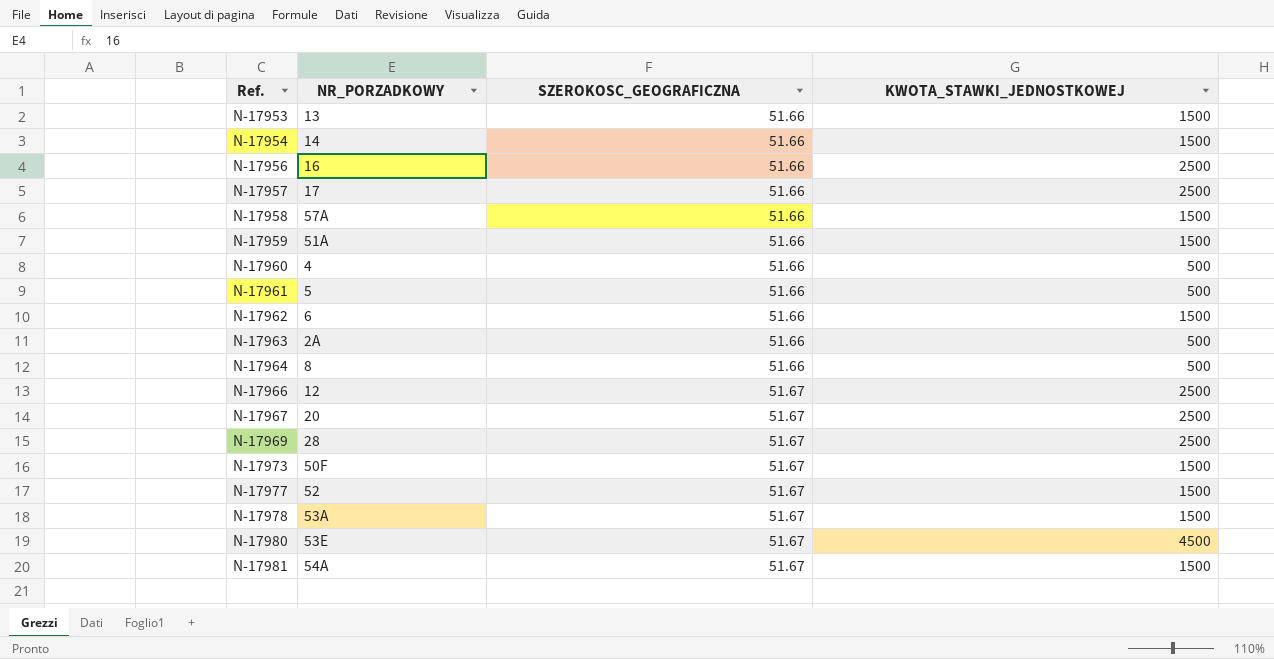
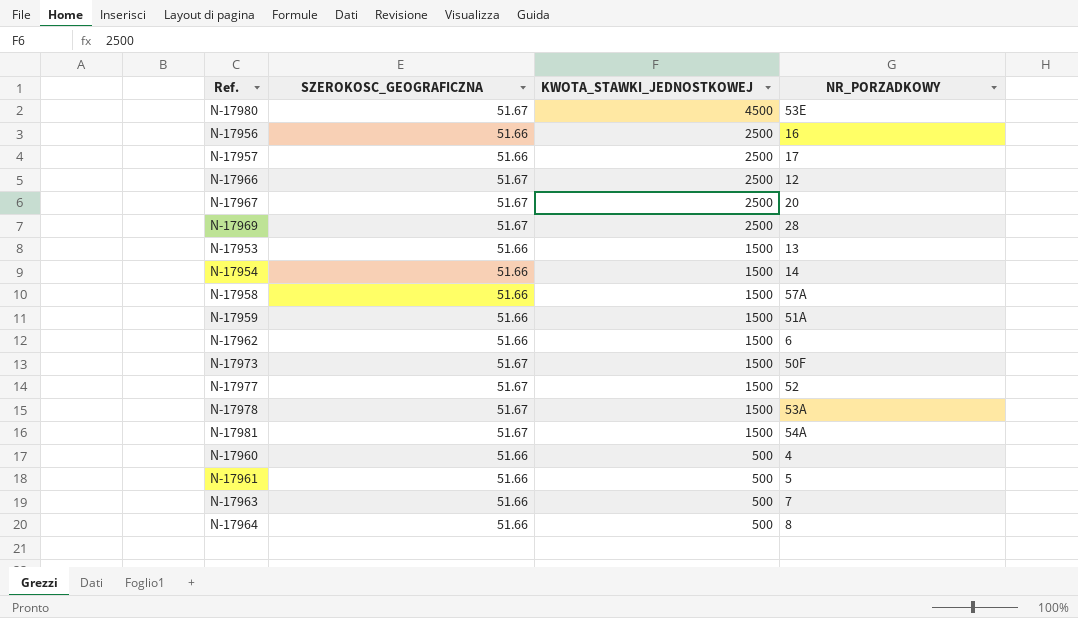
row order: Ref. ascending -> KWOTA_STAWKI_JEDNOSTKOWEJ descending
column NR_PORZADKOWY | position: 2 -> 4
N-17963 | NR_PORZADKOWY: 2A -> 7

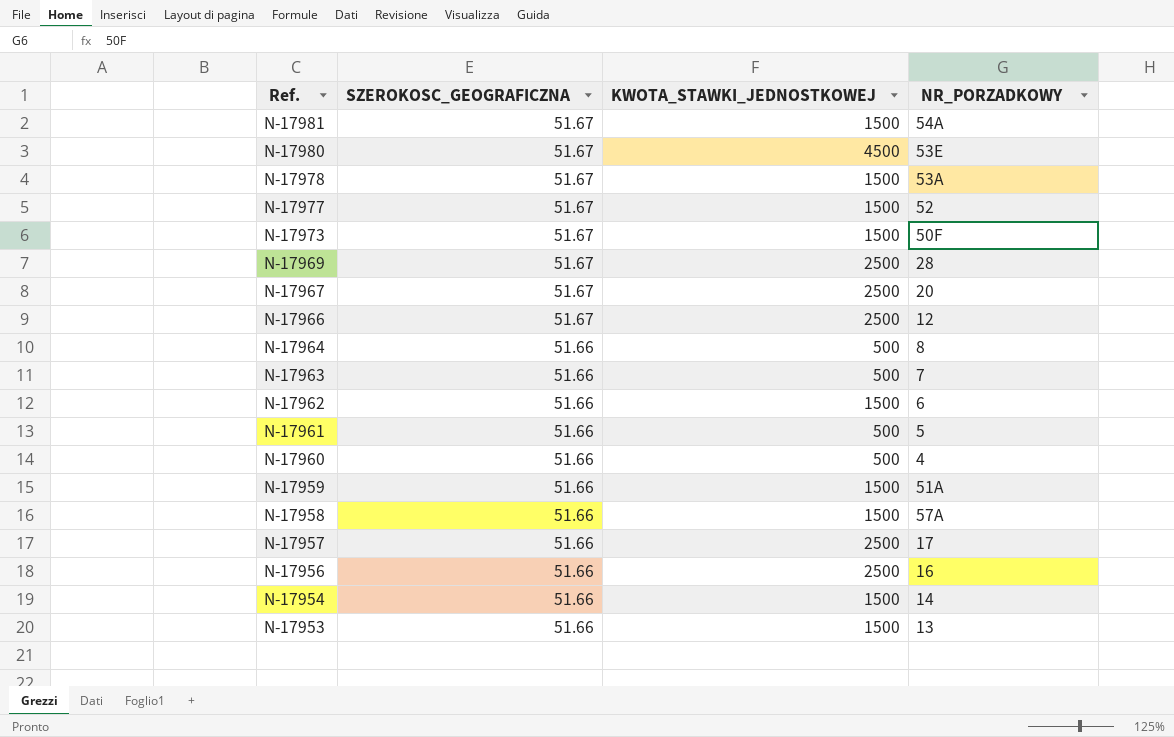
row order: KWOTA_STAWKI_JEDNOSTKOWEJ descending -> Ref. descending

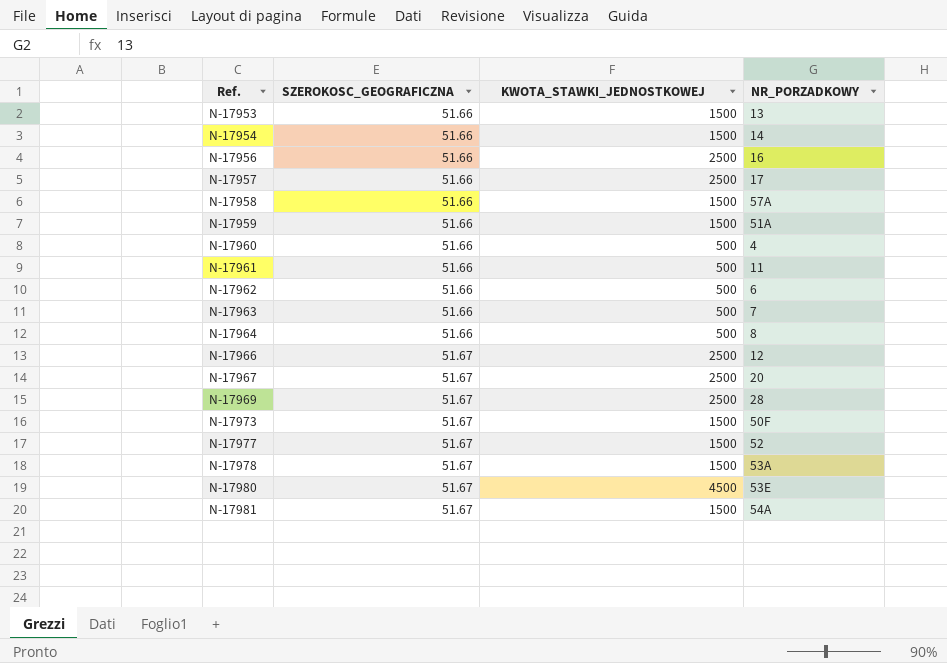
row order: Ref. descending -> Ref. ascending
N-17961 | NR_PORZADKOWY: 5 -> 11
N-17962 | KWOTA_STAWKI_JEDNOSTKOWEJ: 1500 -> 500

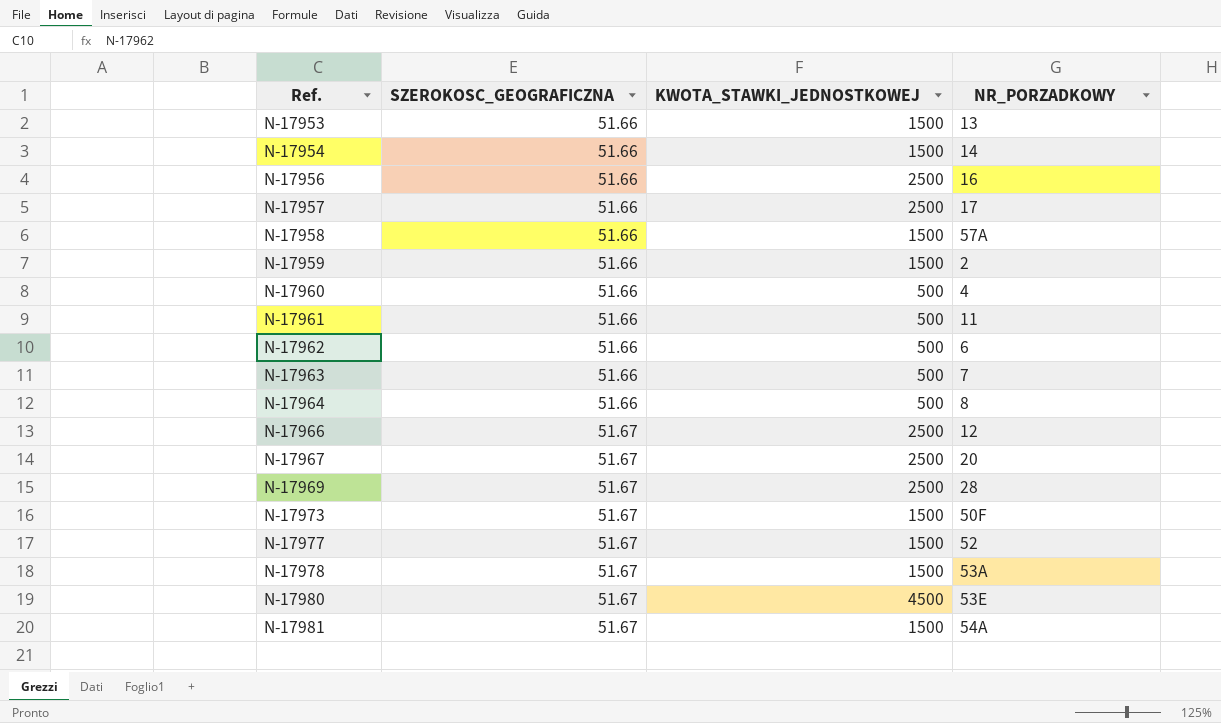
N-17959 | NR_PORZADKOWY: 51A -> 2

